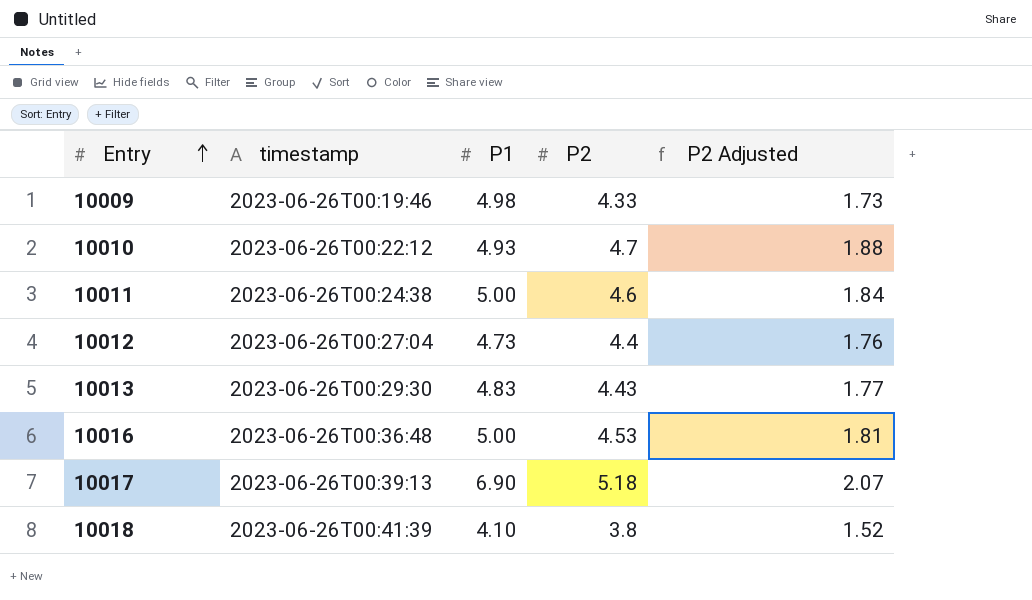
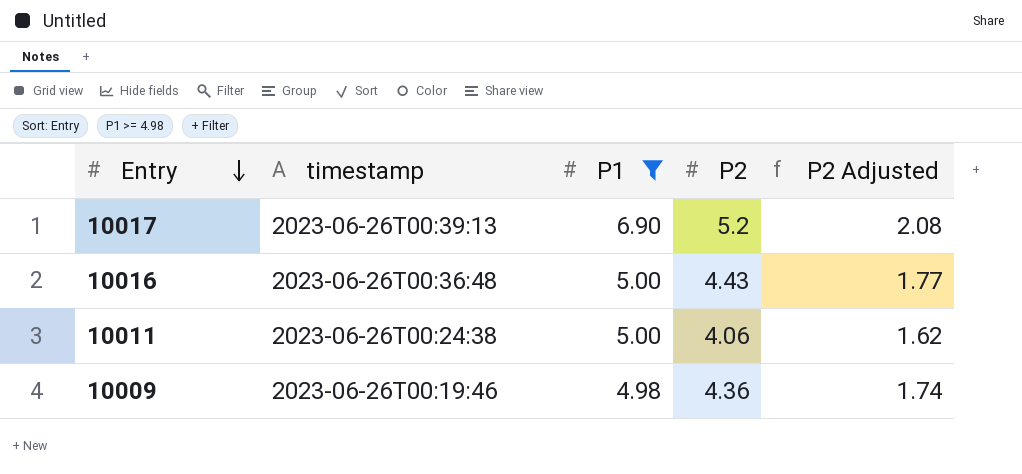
filter: none -> P1 >= 4.98
row order: Entry ascending -> Entry descending
10017 | P2: 5.18 -> 5.2
10017 | P2 Adjusted: 2.07 -> 2.08
10016 | P2: 4.53 -> 4.43
10016 | P2 Adjusted: 1.81 -> 1.77
10011 | P2: 4.6 -> 4.06
10011 | P2 Adjusted: 1.84 -> 1.62
10009 | P2: 4.33 -> 4.36
10009 | P2 Adjusted: 1.73 -> 1.74

